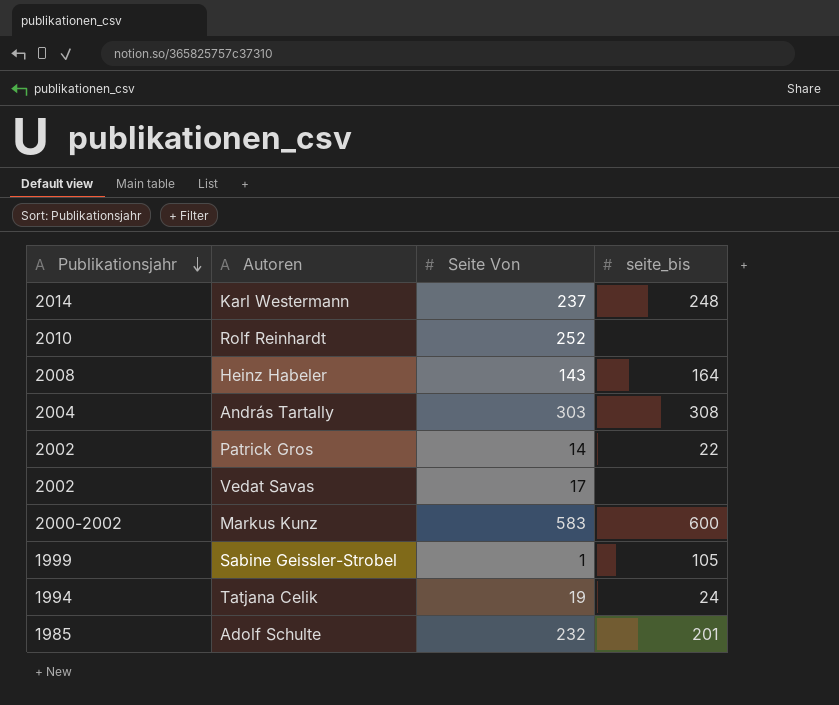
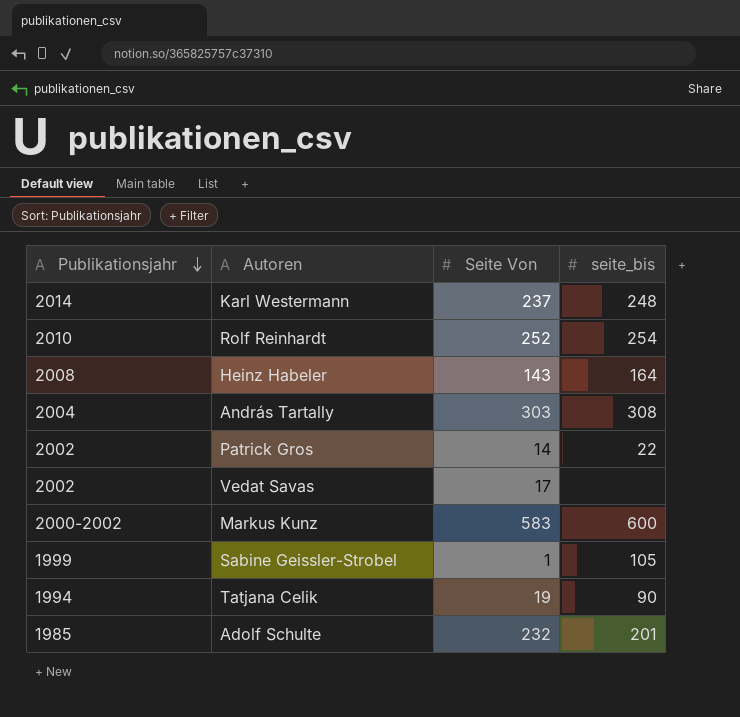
Rolf Reinhardt | seite_bis: none -> 254
Tatjana Celik | seite_bis: 24 -> 90

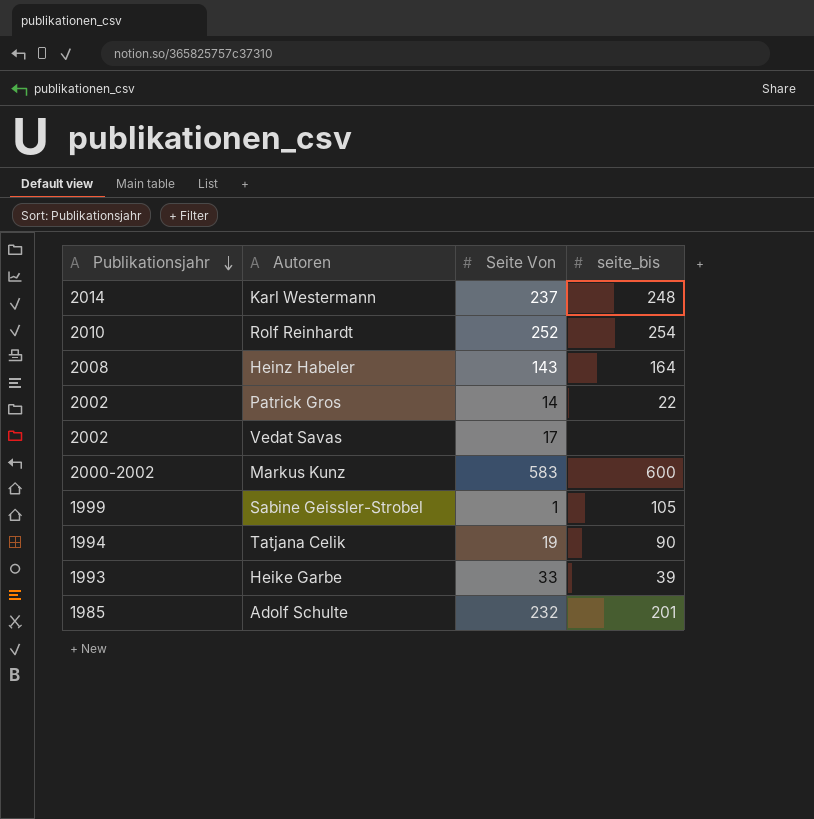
row András Tartally: 2004 | 303 | 308 -> none
row Heike Garbe: none -> 1993 | 33 | 39

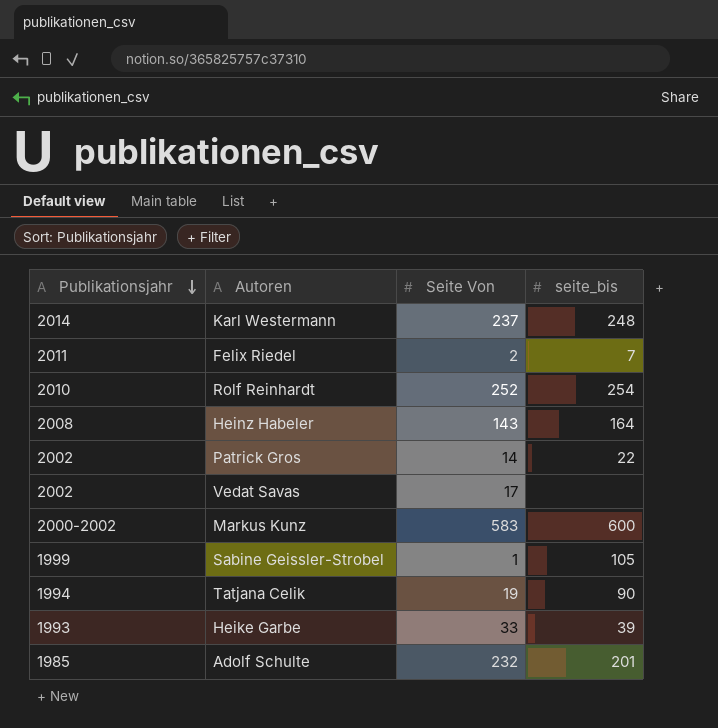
row Felix Riedel: none -> 2011 | 2 | 7

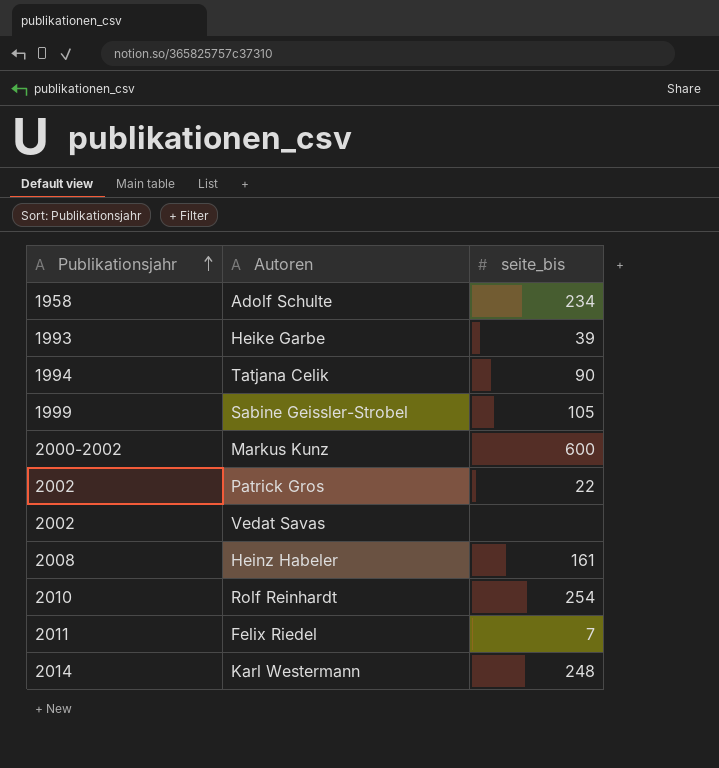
row order: Publikationsjahr descending -> Publikationsjahr ascending
column Seite Von | position: 3 -> none
Adolf Schulte | Publikationsjahr: 1985 -> 1958
Adolf Schulte | seite_bis: 201 -> 234
Heinz Habeler | seite_bis: 164 -> 161

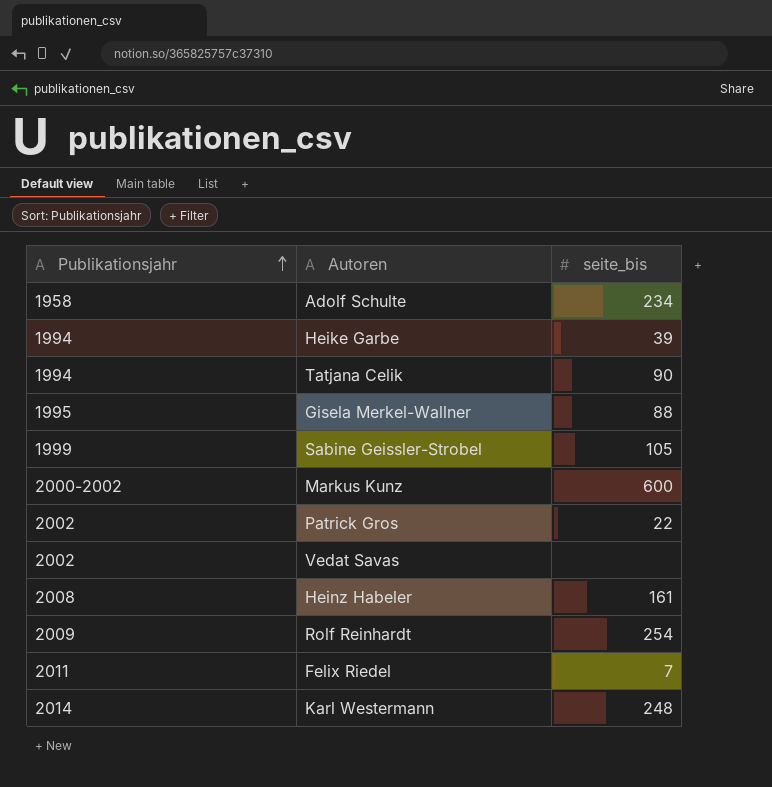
Heike Garbe | Publikationsjahr: 1993 -> 1994
row Gisela Merkel-Wallner: none -> 1995 | 88
Rolf Reinhardt | Publikationsjahr: 2010 -> 2009

